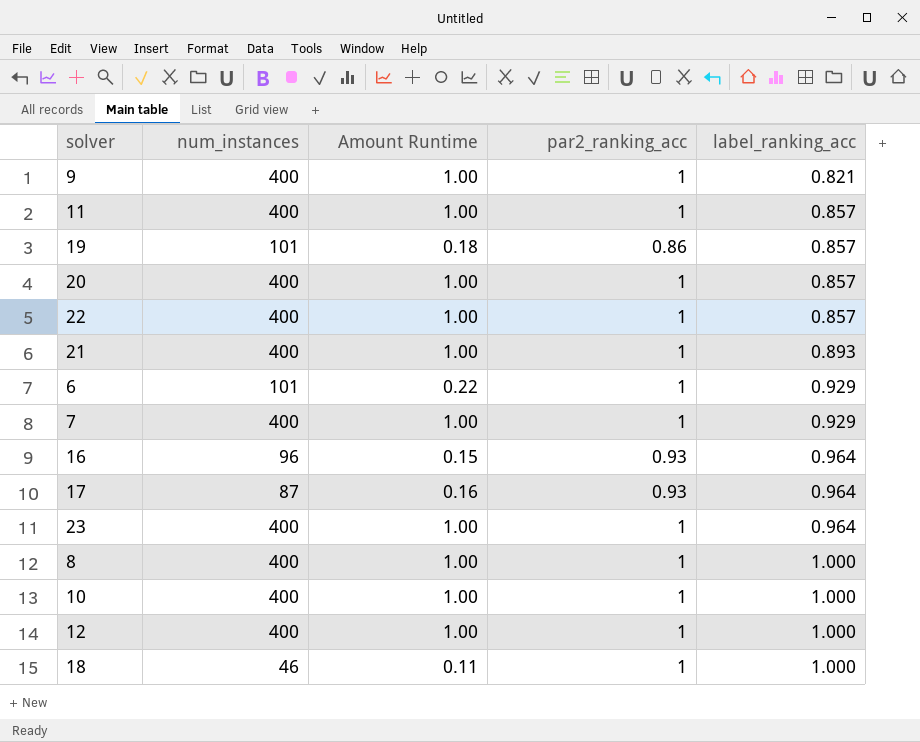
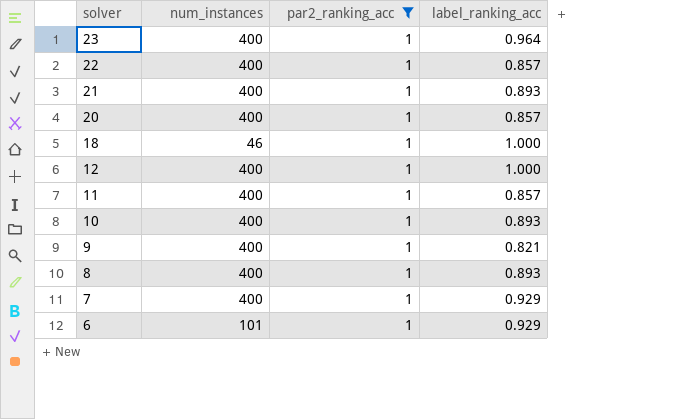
filter: none -> par2_ranking_acc = 1
row order: label_ranking_acc ascending -> solver descending
column Amount Runtime | position: 3 -> none
10 | label_ranking_acc: 1.000 -> 0.893
8 | label_ranking_acc: 1.000 -> 0.893

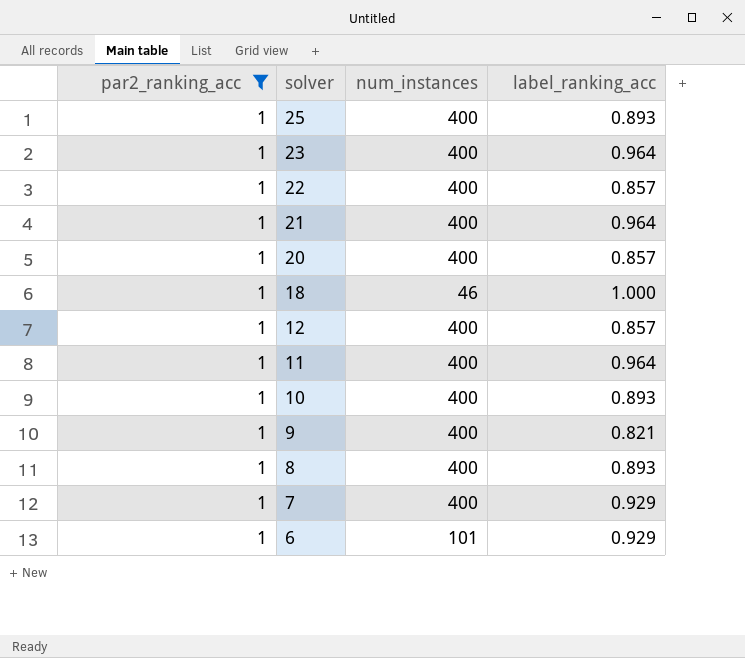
column par2_ranking_acc | position: 3 -> 1
row 25: none -> 1 | 400 | 0.893
21 | label_ranking_acc: 0.893 -> 0.964
12 | label_ranking_acc: 1.000 -> 0.857
11 | label_ranking_acc: 0.857 -> 0.964

